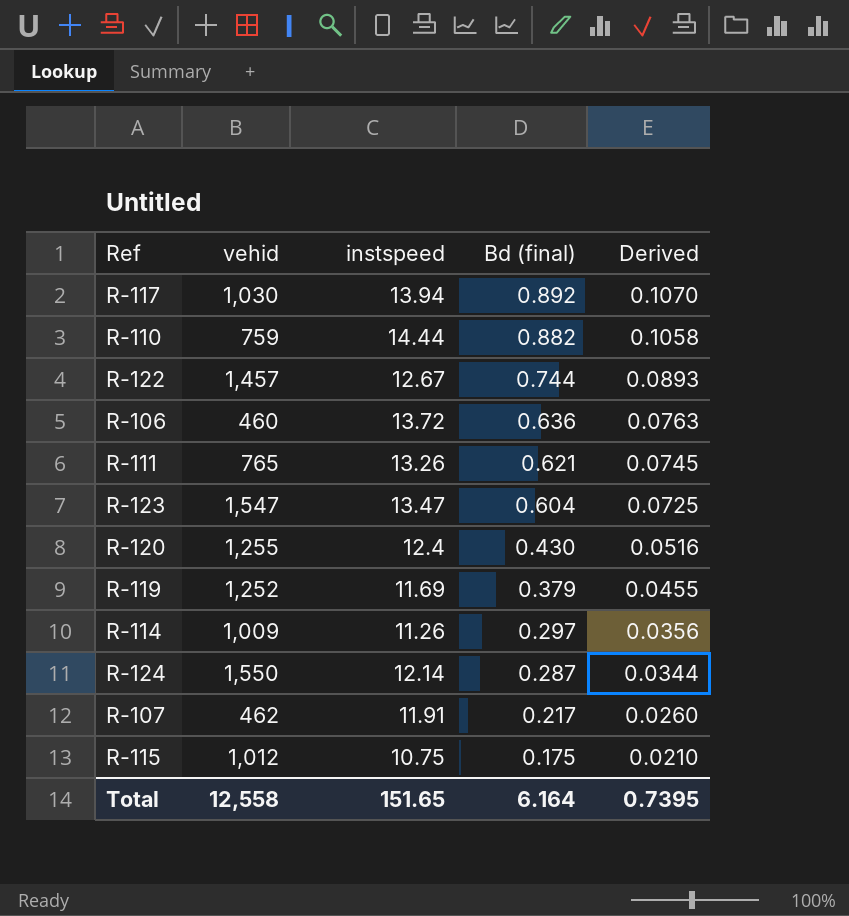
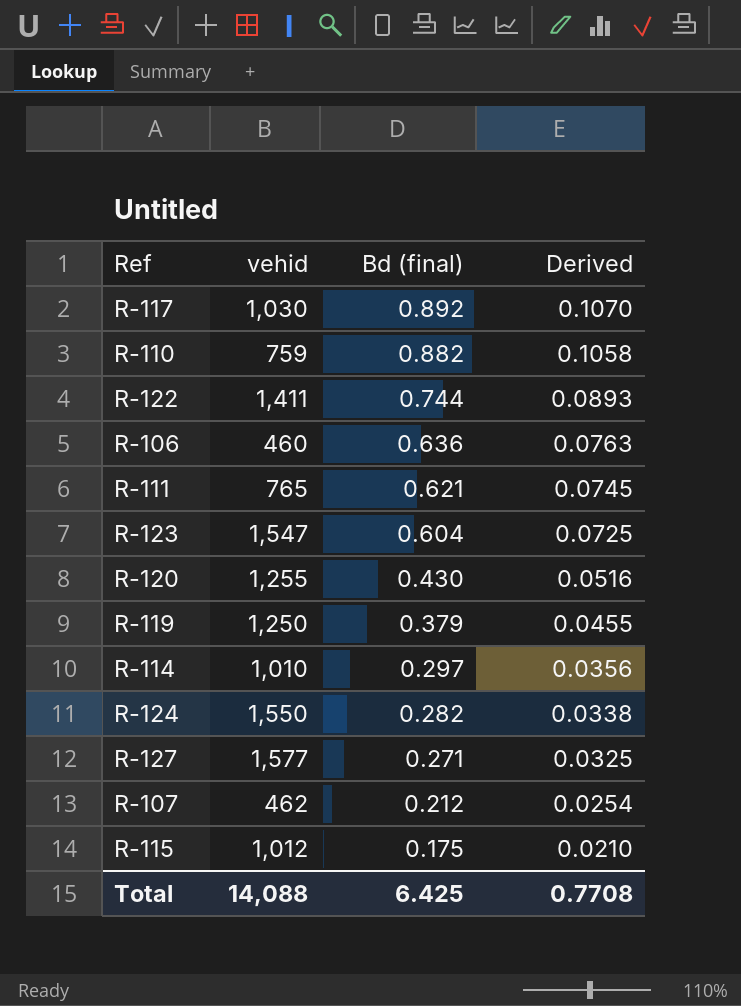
column instspeed | position: 3 -> none
R-122 | vehid: 1,457 -> 1,411
R-119 | vehid: 1,252 -> 1,250
R-114 | vehid: 1,009 -> 1,010
R-124 | Bd (final): 0.287 -> 0.282
R-124 | Derived: 0.0344 -> 0.0338
row R-127: none -> 1,577 | 0.271 | 0.0325
R-107 | Bd (final): 0.217 -> 0.212
R-107 | Derived: 0.0260 -> 0.0254
Total | vehid: 12,558 -> 14,088
Total | Bd (final): 6.164 -> 6.425
Total | Derived: 0.7395 -> 0.7708

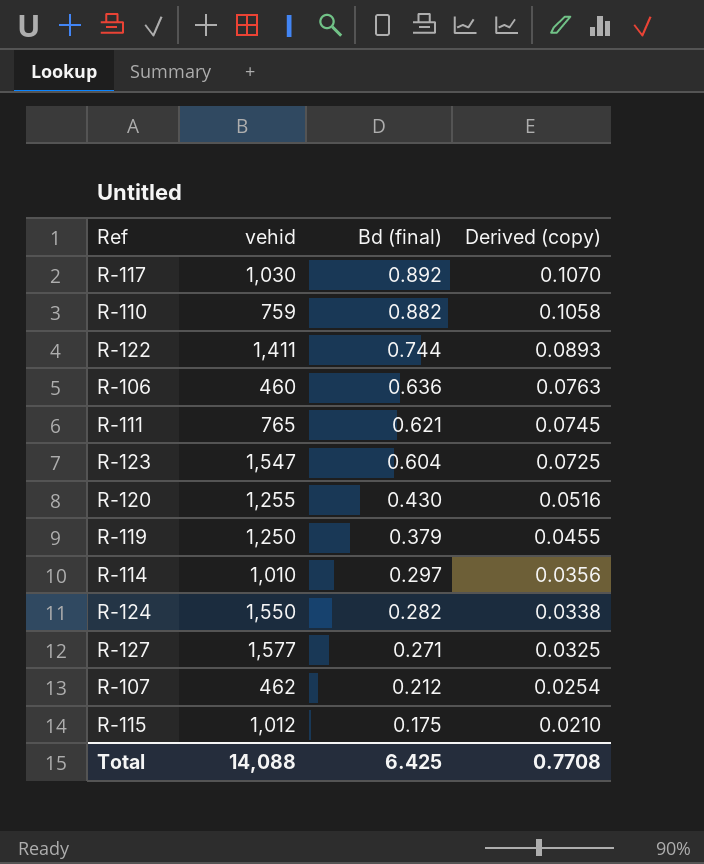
column name: Derived -> Derived (copy)

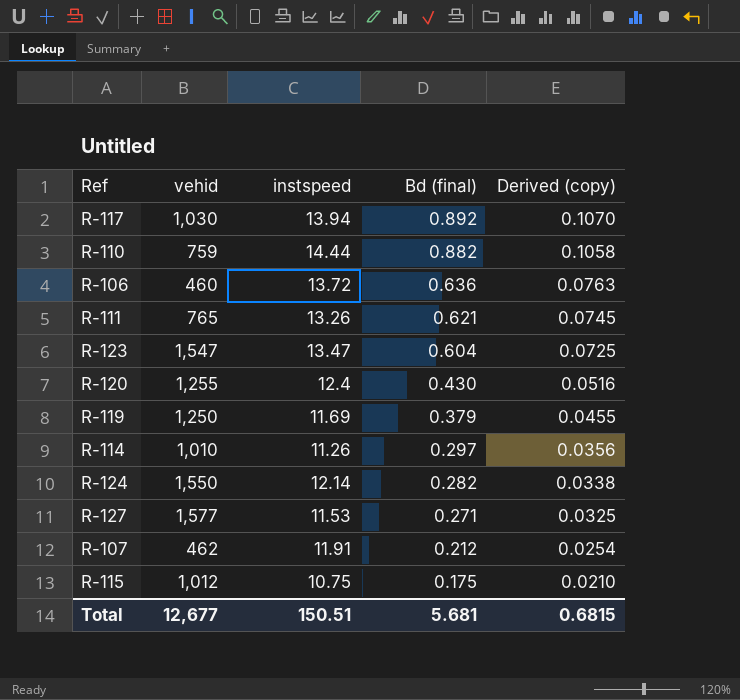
column instspeed | position: none -> 3
row R-122: 1,411 | 0.744 | 0.0893 -> none
Total | vehid: 14,088 -> 12,677
Total | Bd (final): 6.425 -> 5.681
Total | Derived (copy): 0.7708 -> 0.6815

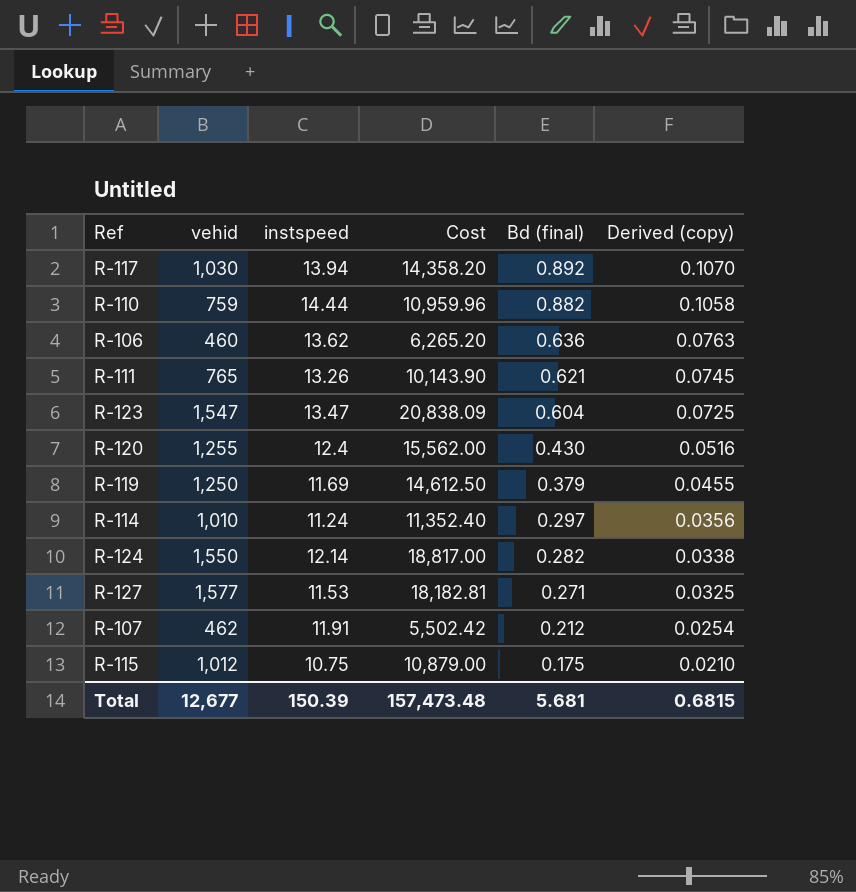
column Cost | formula: none -> [vehid] * [instspeed]
R-106 | instspeed: 13.72 -> 13.62
R-114 | instspeed: 11.26 -> 11.24
Total | instspeed: 150.51 -> 150.39

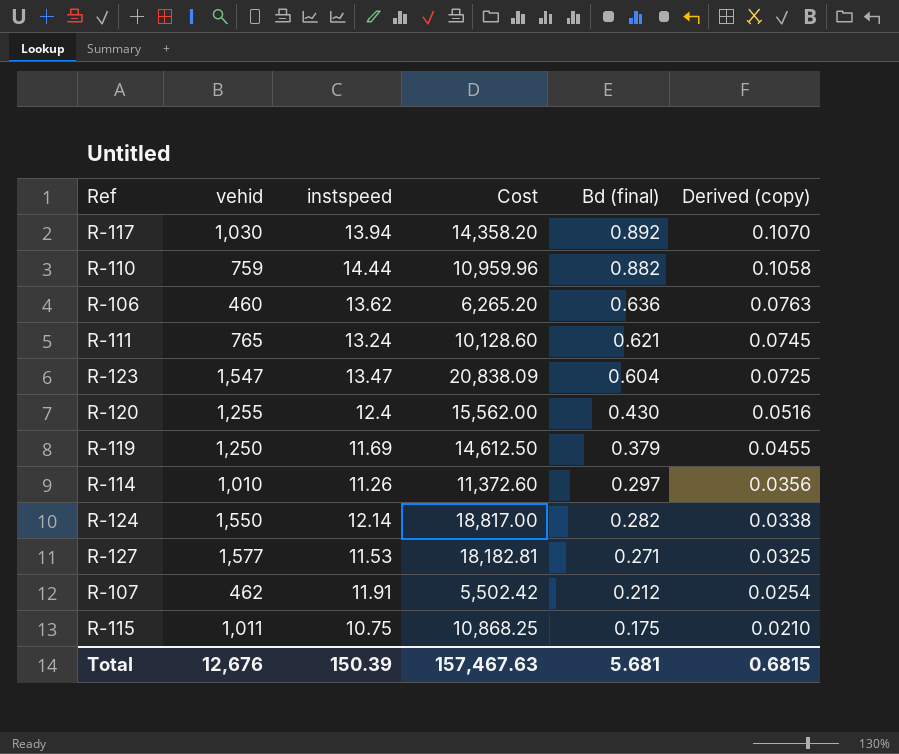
R-111 | instspeed: 13.26 -> 13.24
R-111 | Cost: 10,143.90 -> 10,128.60
R-114 | instspeed: 11.24 -> 11.26
R-114 | Cost: 11,352.40 -> 11,372.60
R-115 | vehid: 1,012 -> 1,011
R-115 | Cost: 10,879.00 -> 10,868.25
Total | vehid: 12,677 -> 12,676
Total | Cost: 157,473.48 -> 157,467.63

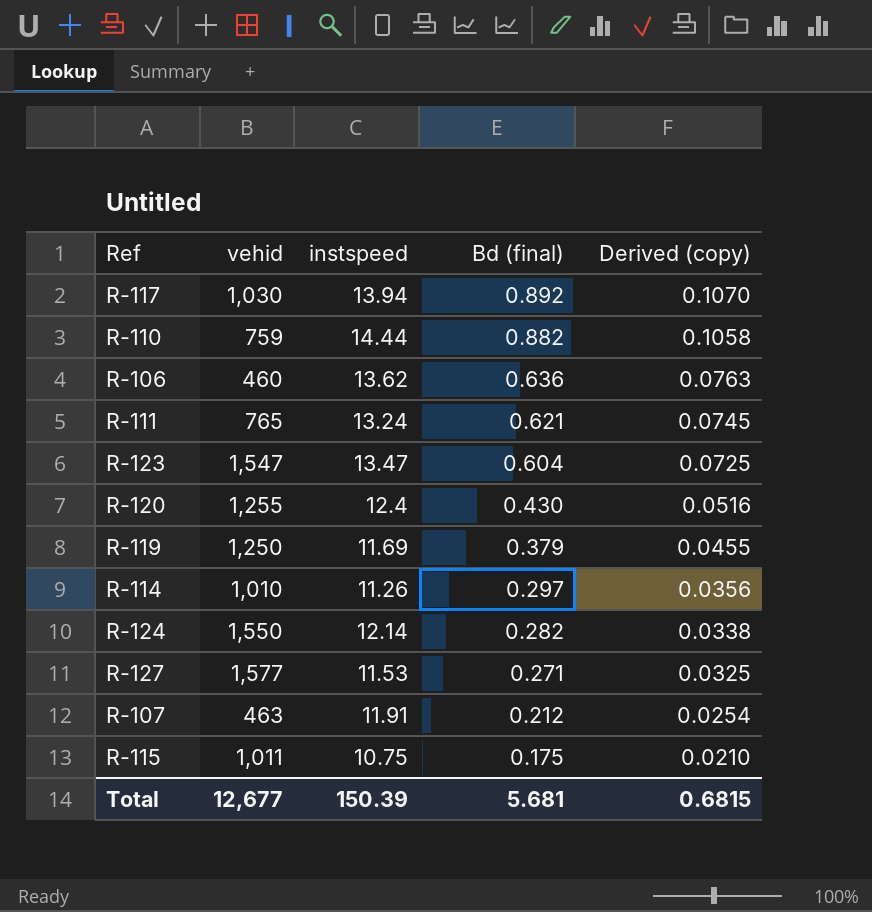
column Cost | formula: [vehid] * [instspeed] -> none
R-107 | vehid: 462 -> 463
Total | vehid: 12,676 -> 12,677

